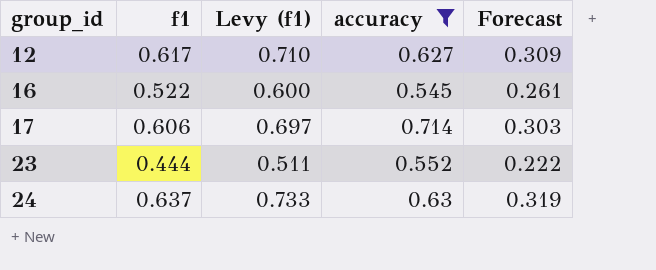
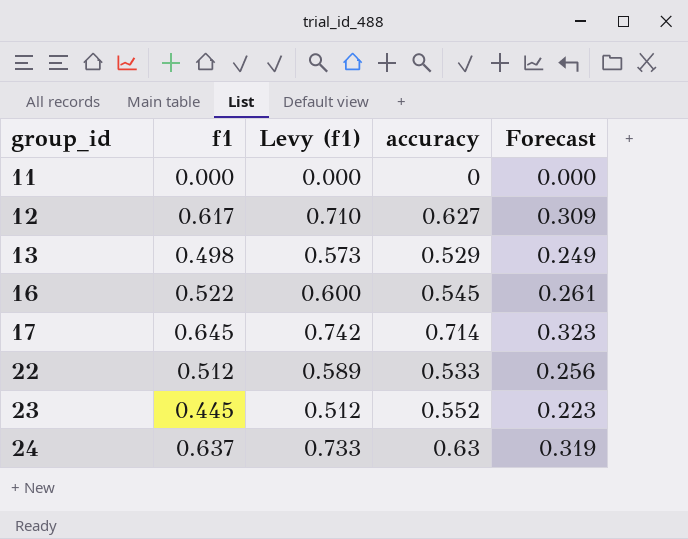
filter: accuracy >= 0.545 -> none
17 | f1: 0.606 -> 0.645
17 | Levy (f1): 0.697 -> 0.742
17 | Forecast: 0.303 -> 0.323
23 | f1: 0.444 -> 0.445
23 | Levy (f1): 0.511 -> 0.512
23 | Forecast: 0.222 -> 0.223

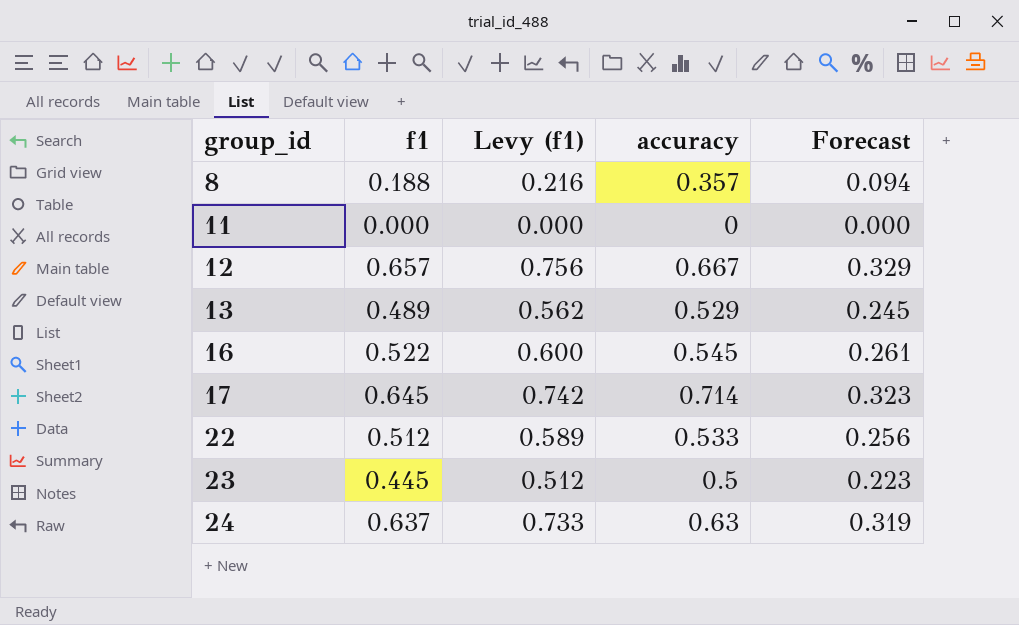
row 8: none -> 0.188 | 0.216 | 0.357 | 0.094
12 | f1: 0.617 -> 0.657
12 | Levy (f1): 0.710 -> 0.756
12 | accuracy: 0.627 -> 0.667
12 | Forecast: 0.309 -> 0.329
13 | f1: 0.498 -> 0.489
13 | Levy (f1): 0.573 -> 0.562
13 | Forecast: 0.249 -> 0.245
23 | accuracy: 0.552 -> 0.5

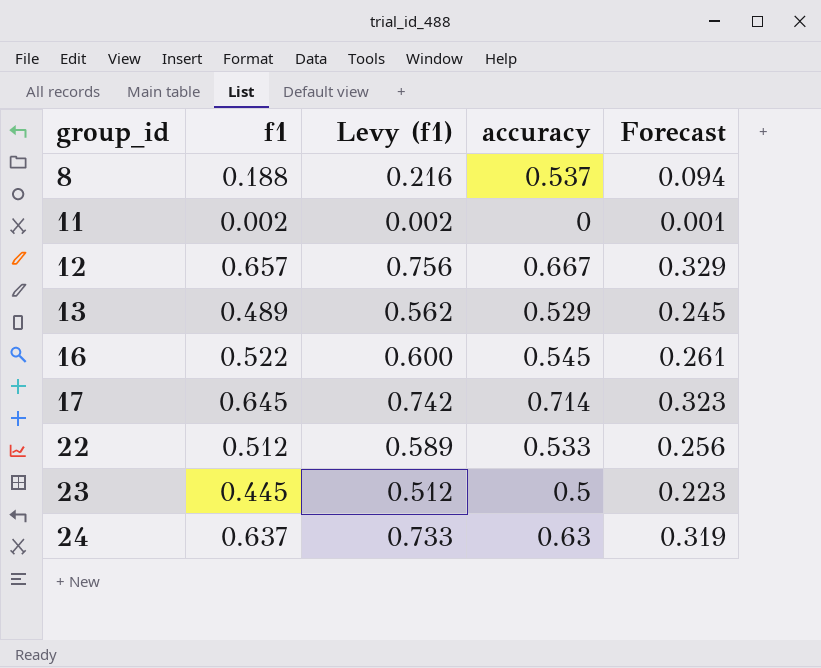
8 | accuracy: 0.357 -> 0.537
11 | f1: 0.000 -> 0.002
11 | Levy (f1): 0.000 -> 0.002
11 | Forecast: 0.000 -> 0.001

